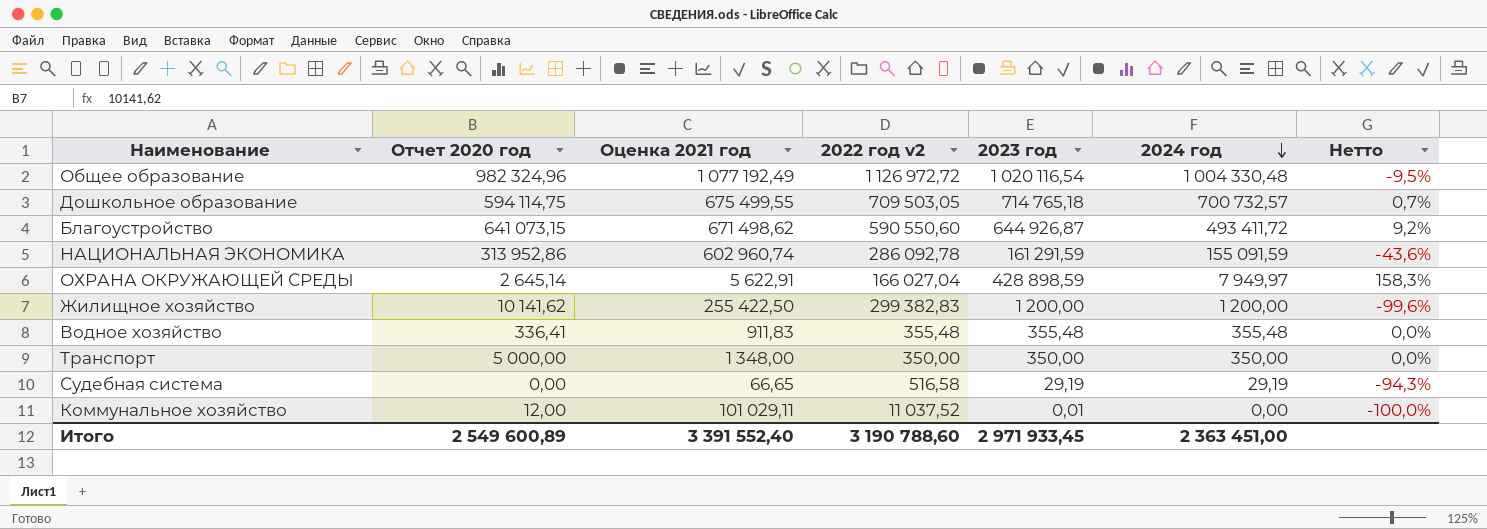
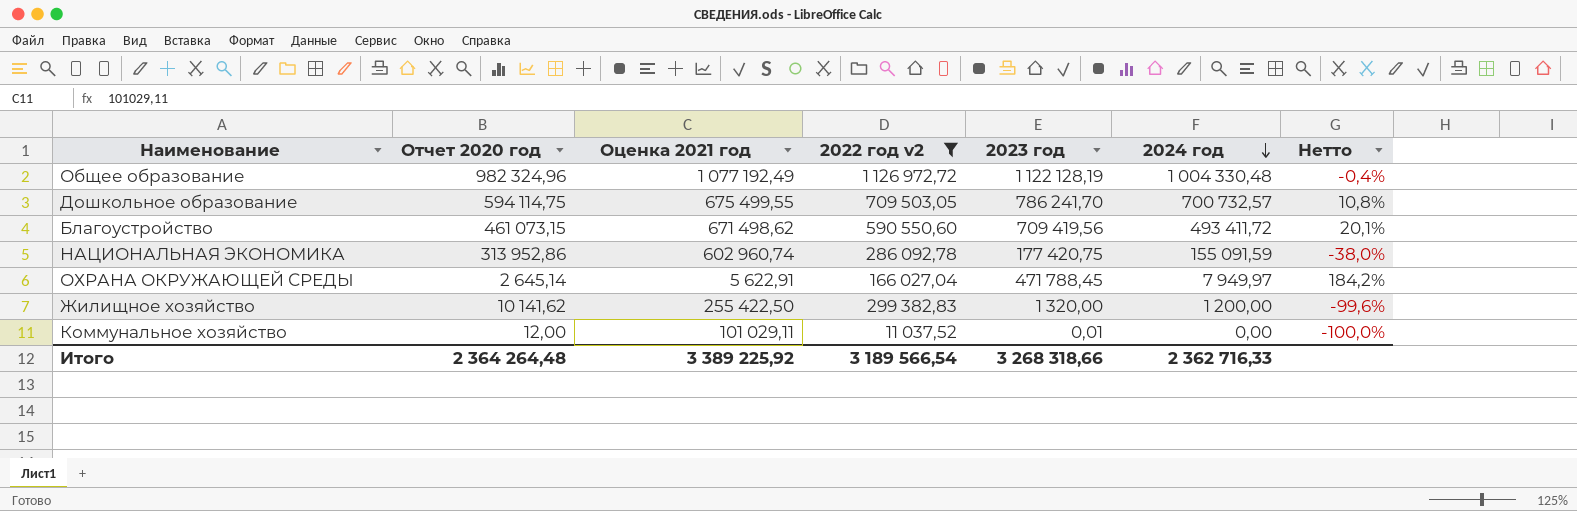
filter: none -> 2022 год v2 >= 11 037,52
Общее образование | 2023 год: 1 020 116,54 -> 1 122 128,19
Общее образование | Нетто: -9,5% -> -0,4%
Дошкольное образование | 2023 год: 714 765,18 -> 786 241,70
Дошкольное образование | Нетто: 0,7% -> 10,8%
Благоустройство | Отчет 2020 год: 641 073,15 -> 461 073,15
Благоустройство | 2023 год: 644 926,87 -> 709 419,56
Благоустройство | Нетто: 9,2% -> 20,1%
НАЦИОНАЛЬНАЯ ЭКОНОМИКА | 2023 год: 161 291,59 -> 177 420,75
НАЦИОНАЛЬНАЯ ЭКОНОМИКА | Нетто: -43,6% -> -38,0%
ОХРАНА ОКРУЖАЮЩЕЙ СРЕДЫ | 2023 год: 428 898,59 -> 471 788,45
ОХРАНА ОКРУЖАЮЩЕЙ СРЕДЫ | Нетто: 158,3% -> 184,2%
Жилищное хозяйство | 2023 год: 1 200,00 -> 1 320,00
Итого | Отчет 2020 год: 2 549 600,89 -> 2 364 264,48
Итого | Оценка 2021 год: 3 391 552,40 -> 3 389 225,92
Итого | 2022 год v2: 3 190 788,60 -> 3 189 566,54
Итого | 2023 год: 2 971 933,45 -> 3 268 318,66
Итого | 2024 год: 2 363 451,00 -> 2 362 716,33

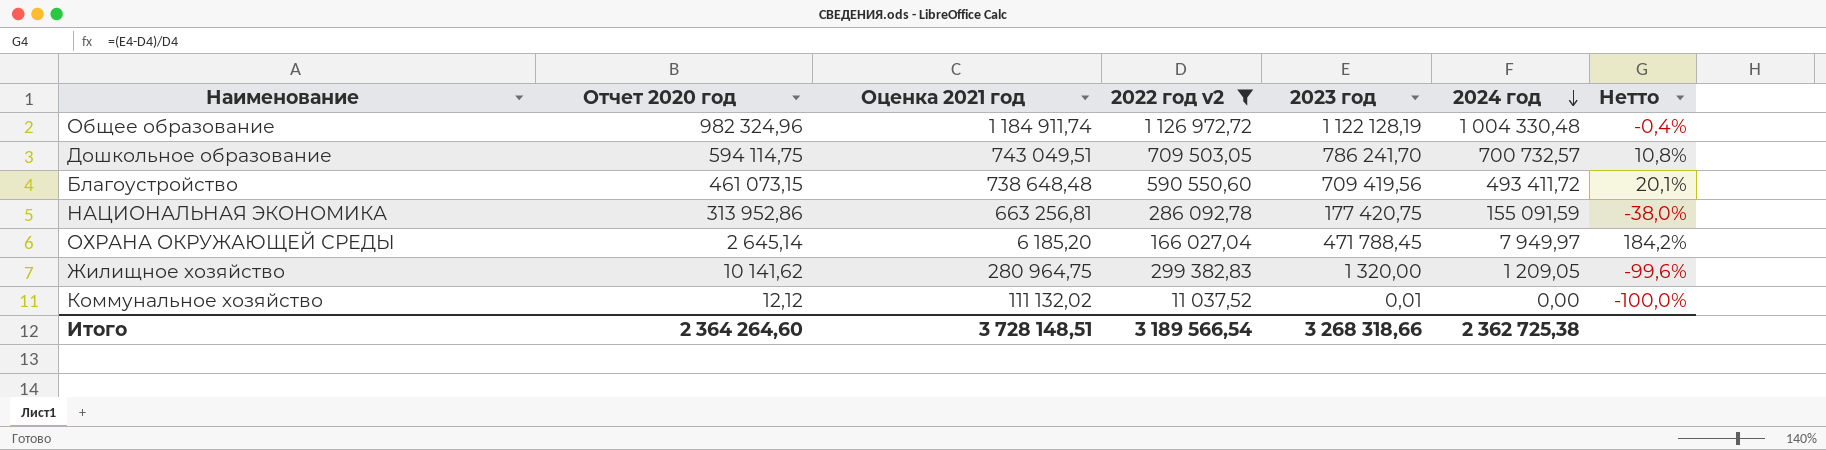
Общее образование | Оценка 2021 год: 1 077 192,49 -> 1 184 911,74
Дошкольное образование | Оценка 2021 год: 675 499,55 -> 743 049,51
Благоустройство | Оценка 2021 год: 671 498,62 -> 738 648,48
НАЦИОНАЛЬНАЯ ЭКОНОМИКА | Оценка 2021 год: 602 960,74 -> 663 256,81
ОХРАНА ОКРУЖАЮЩЕЙ СРЕДЫ | Оценка 2021 год: 5 622,91 -> 6 185,20
Жилищное хозяйство | Оценка 2021 год: 255 422,50 -> 280 964,75
Жилищное хозяйство | 2024 год: 1 200,00 -> 1 209,05
Коммунальное хозяйство | Отчет 2020 год: 12,00 -> 12,12
Коммунальное хозяйство | Оценка 2021 год: 101 029,11 -> 111 132,02
Итого | Отчет 2020 год: 2 364 264,48 -> 2 364 264,60
Итого | Оценка 2021 год: 3 389 225,92 -> 3 728 148,51
Итого | 2024 год: 2 362 716,33 -> 2 362 725,38

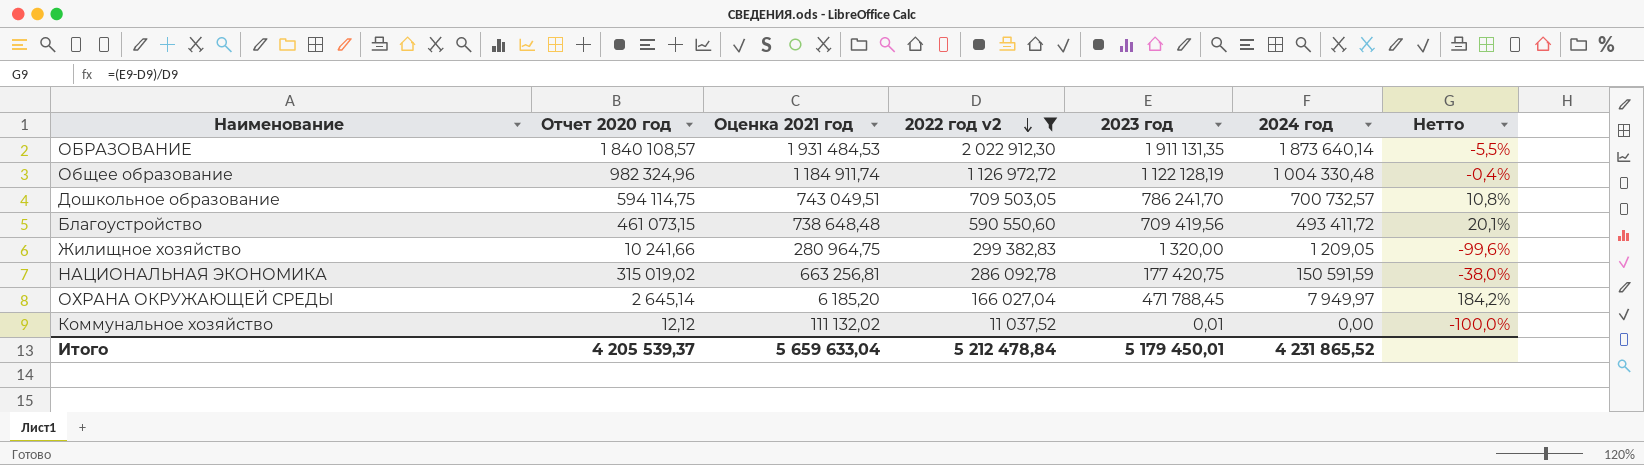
row order: 2024 год descending -> 2022 год v2 descending
row ОБРАЗОВАНИЕ: none -> 1 840 108,57 | 1 931 484,53 | 2 022 912,30 | 1 911 131,35 | 1 873 640,14 | -5,5%
Жилищное хозяйство | Отчет 2020 год: 10 141,62 -> 10 241,66
НАЦИОНАЛЬНАЯ ЭКОНОМИКА | Отчет 2020 год: 313 952,86 -> 315 019,02
НАЦИОНАЛЬНАЯ ЭКОНОМИКА | 2024 год: 155 091,59 -> 150 591,59
Итого | Отчет 2020 год: 2 364 264,60 -> 4 205 539,37
Итого | Оценка 2021 год: 3 728 148,51 -> 5 659 633,04
Итого | 2022 год v2: 3 189 566,54 -> 5 212 478,84
Итого | 2023 год: 3 268 318,66 -> 5 179 450,01
Итого | 2024 год: 2 362 725,38 -> 4 231 865,52

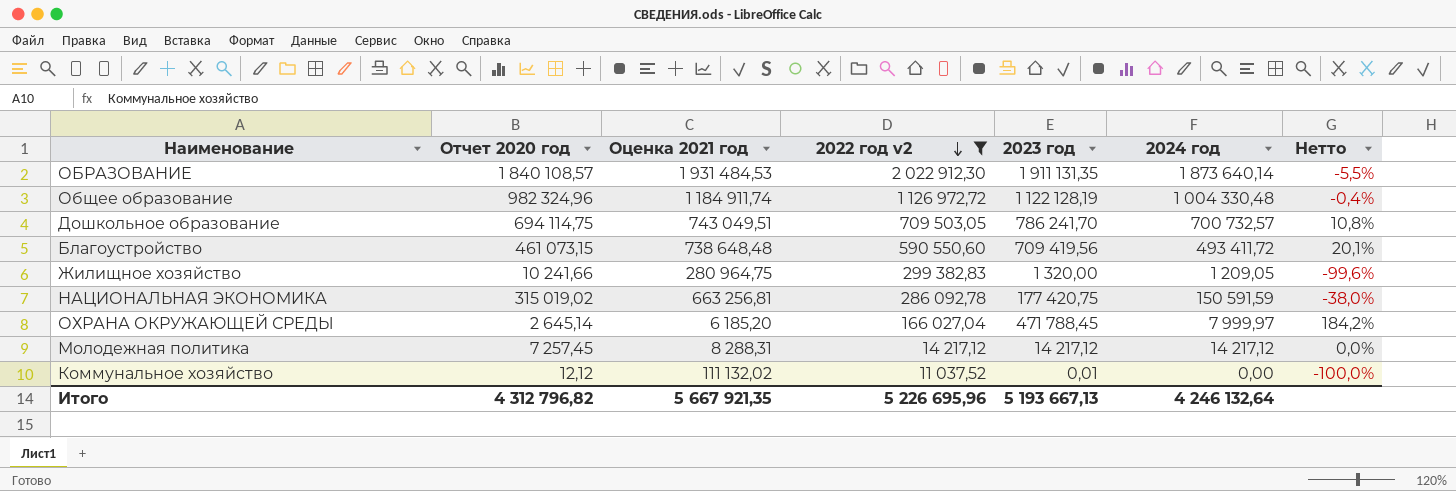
Дошкольное образование | Отчет 2020 год: 594 114,75 -> 694 114,75
ОХРАНА ОКРУЖАЮЩЕЙ СРЕДЫ | 2024 год: 7 949,97 -> 7 999,97
row Молодежная политика: none -> 7 257,45 | 8 288,31 | 14 217,12 | 14 217,12 | 14 217,12 | 0,0%
Итого | Отчет 2020 год: 4 205 539,37 -> 4 312 796,82
Итого | Оценка 2021 год: 5 659 633,04 -> 5 667 921,35
Итого | 2022 год v2: 5 212 478,84 -> 5 226 695,96
Итого | 2023 год: 5 179 450,01 -> 5 193 667,13
Итого | 2024 год: 4 231 865,52 -> 4 246 132,64

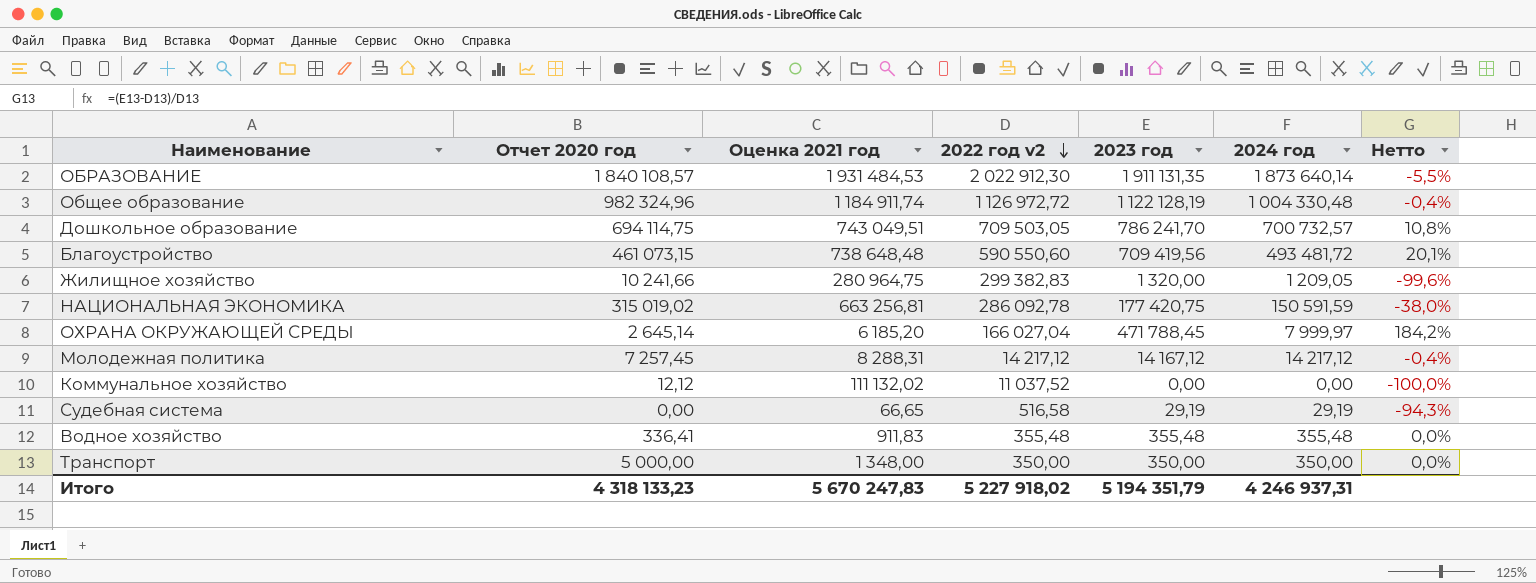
filter: 2022 год v2 >= 11 037,52 -> none
Благоустройство | 2024 год: 493 411,72 -> 493 481,72
Молодежная политика | 2023 год: 14 217,12 -> 14 167,12
Молодежная политика | Нетто: 0,0% -> -0,4%
Коммунальное хозяйство | 2023 год: 0,01 -> 0,00
Итого | Отчет 2020 год: 4 312 796,82 -> 4 318 133,23
Итого | Оценка 2021 год: 5 667 921,35 -> 5 670 247,83
Итого | 2022 год v2: 5 226 695,96 -> 5 227 918,02
Итого | 2023 год: 5 193 667,13 -> 5 194 351,79
Итого | 2024 год: 4 246 132,64 -> 4 246 937,31

